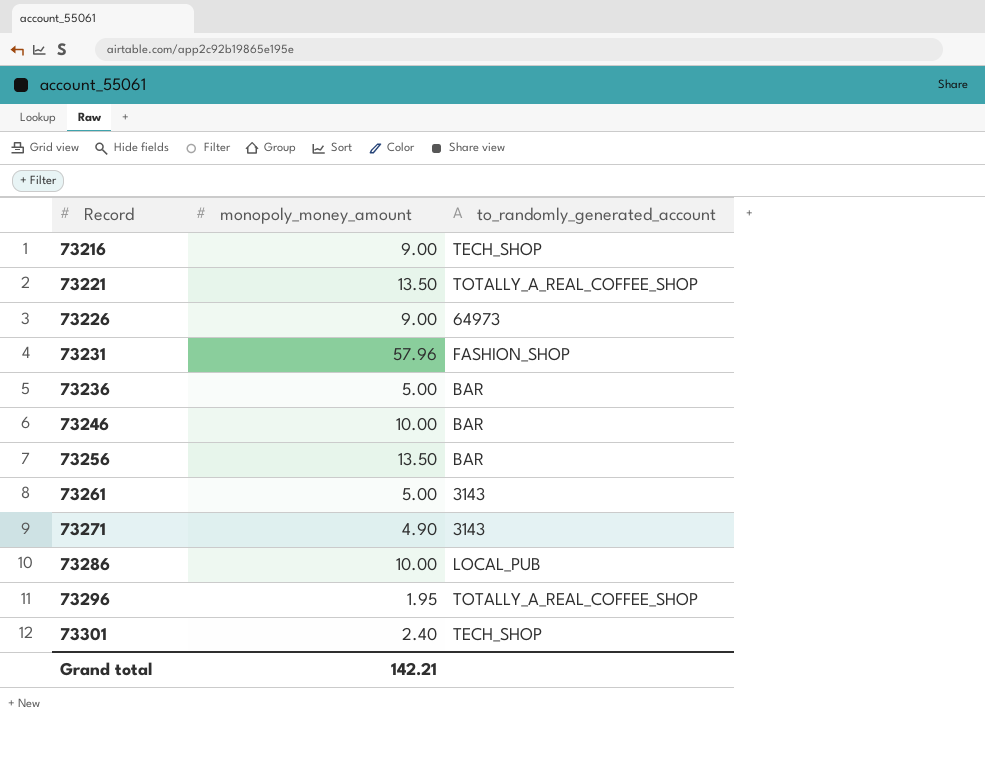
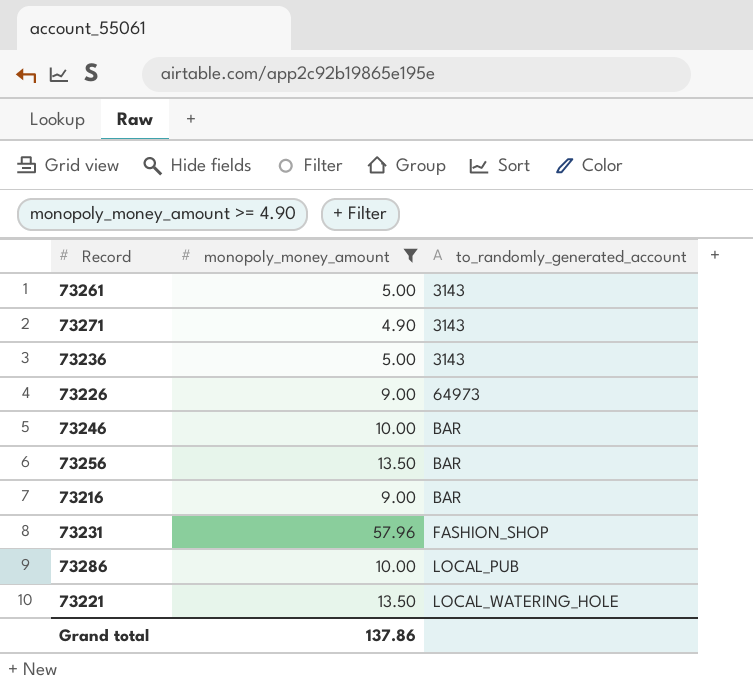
filter: none -> monopoly_money_amount >= 4.90
row order: Record ascending -> to_randomly_generated_account ascending
73236 | to_randomly_generated_account: BAR -> 3143
73216 | to_randomly_generated_account: TECH_SHOP -> BAR
73221 | to_randomly_generated_account: TOTALLY_A_REAL_COFFEE_SHOP -> LOCAL_WATERING_HOLE
Grand total | monopoly_money_amount: 142.21 -> 137.86

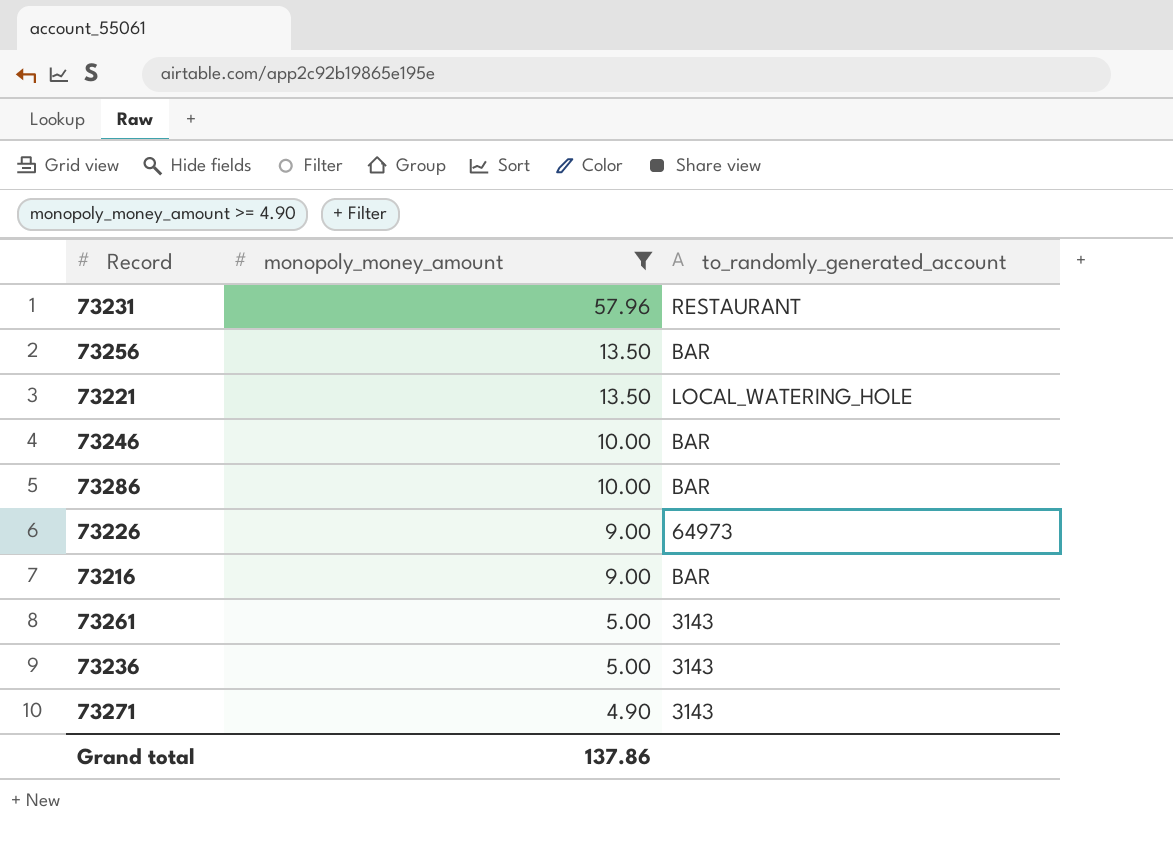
row order: to_randomly_generated_account ascending -> monopoly_money_amount descending
73231 | to_randomly_generated_account: FASHION_SHOP -> RESTAURANT
73286 | to_randomly_generated_account: LOCAL_PUB -> BAR

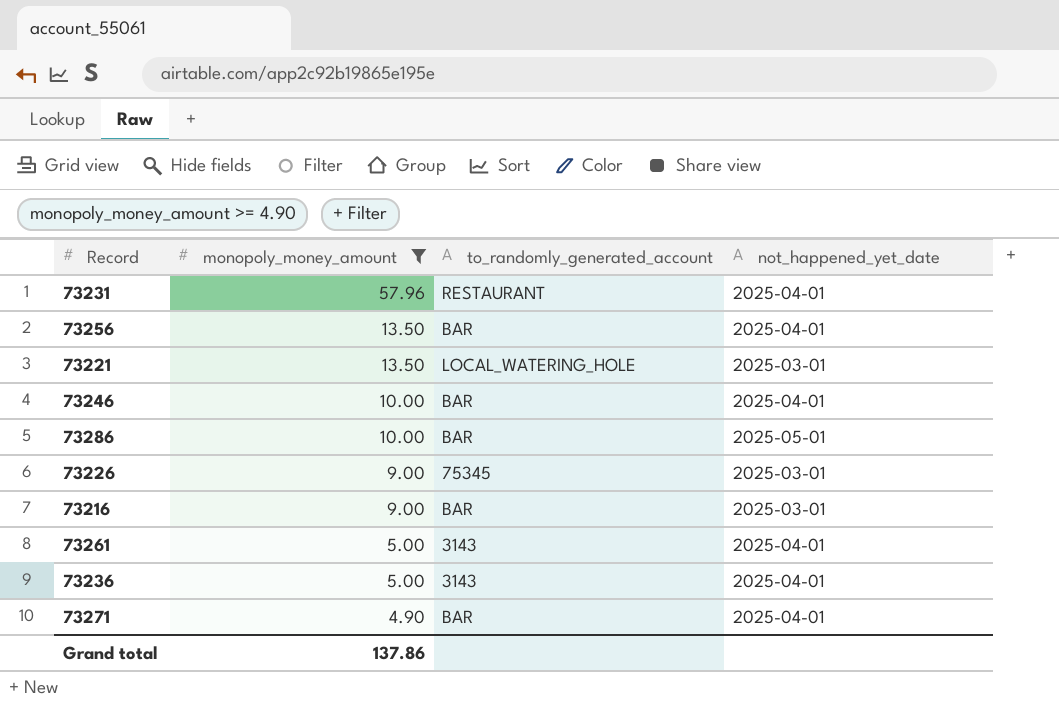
column not_happened_yet_date | position: none -> 4
73226 | to_randomly_generated_account: 64973 -> 75345
73271 | to_randomly_generated_account: 3143 -> BAR

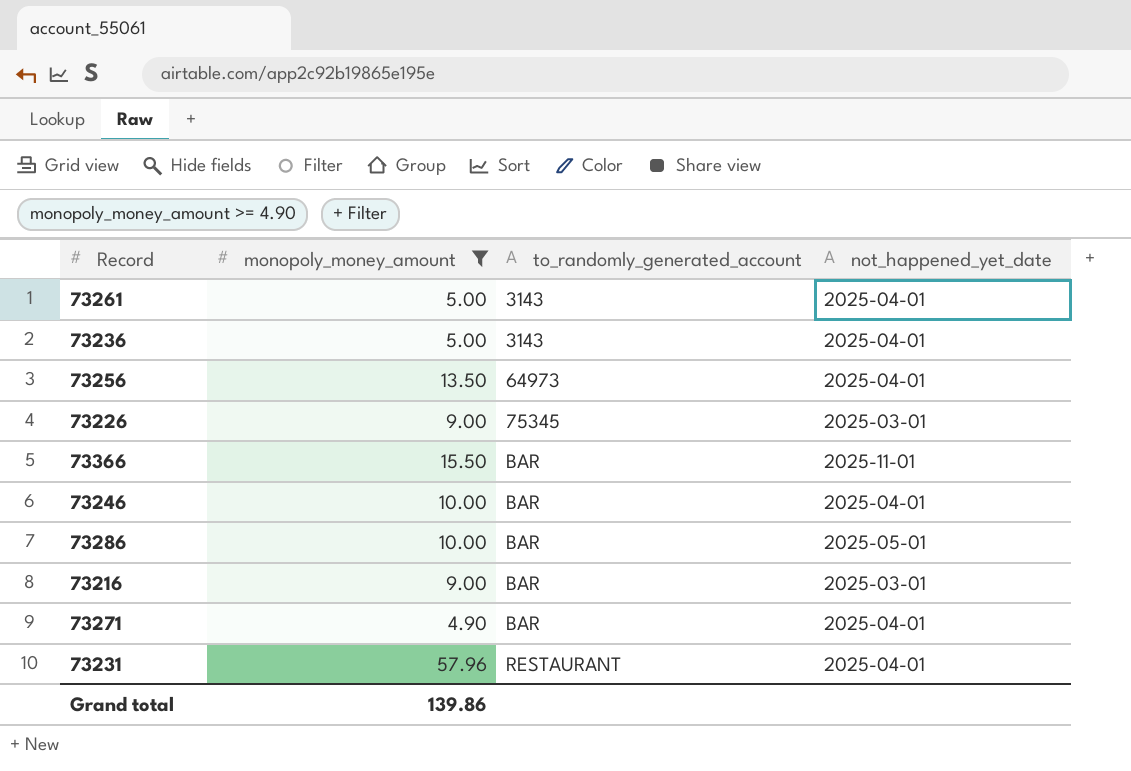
row order: monopoly_money_amount descending -> to_randomly_generated_account ascending
row 73221: 13.50 | LOCAL_WATERING_HOLE | 2025-03-01 -> none
73256 | to_randomly_generated_account: BAR -> 64973
row 73366: none -> 15.50 | BAR | 2025-11-01
Grand total | monopoly_money_amount: 137.86 -> 139.86

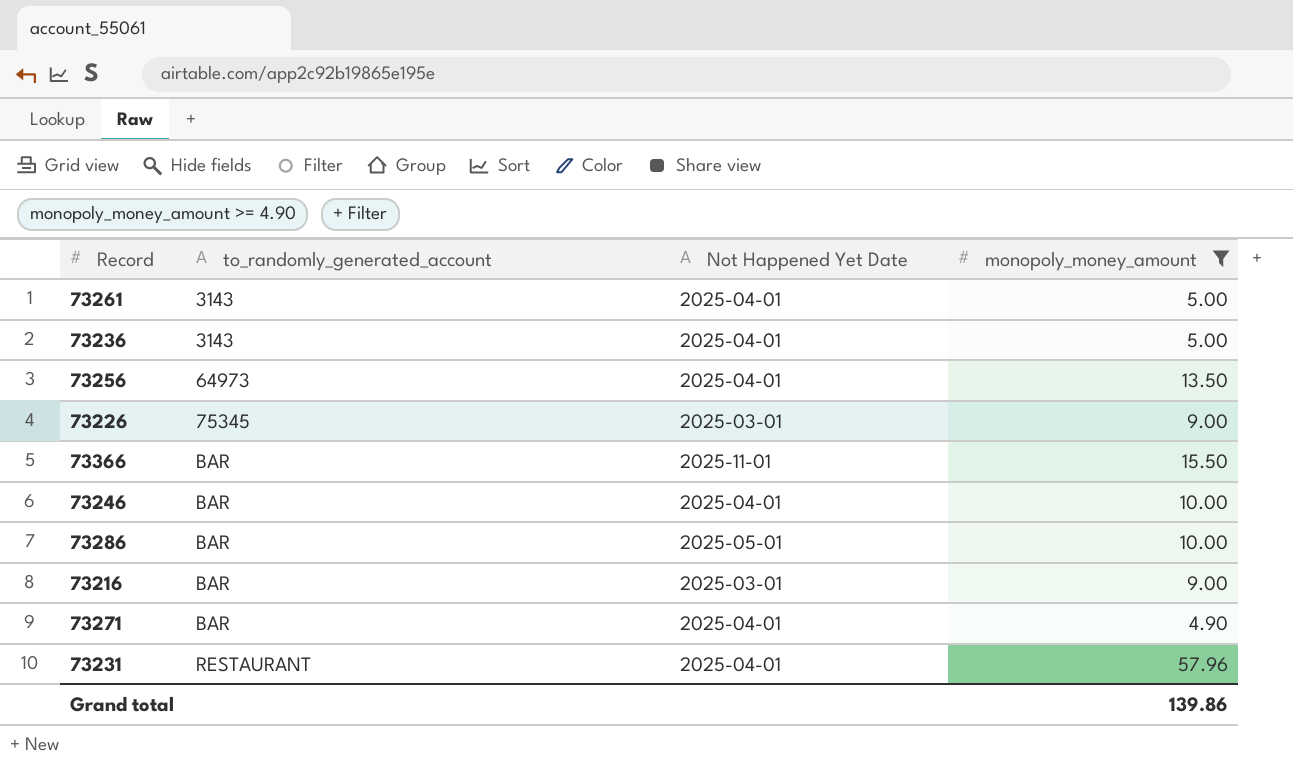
column name: not_happened_yet_date -> Not Happened Yet Date
column monopoly_money_amount | position: 2 -> 4

